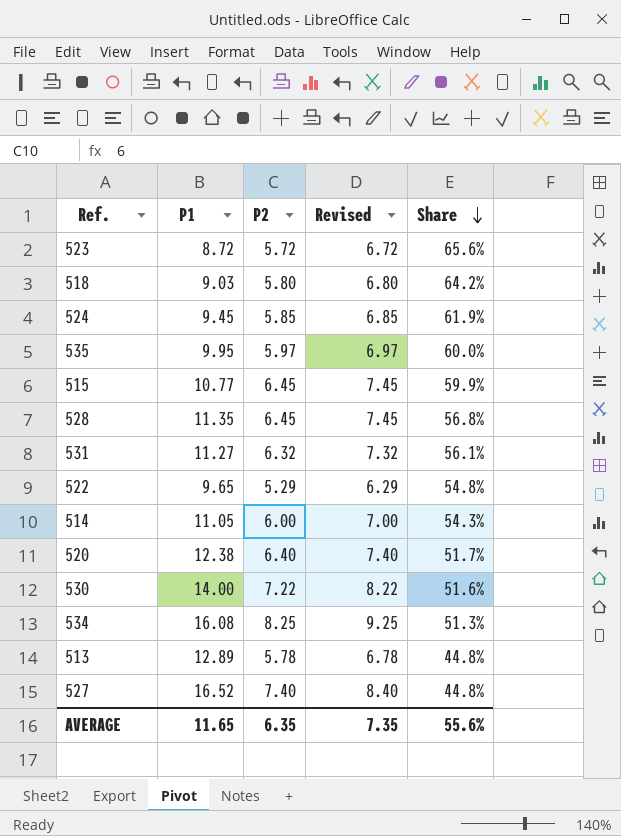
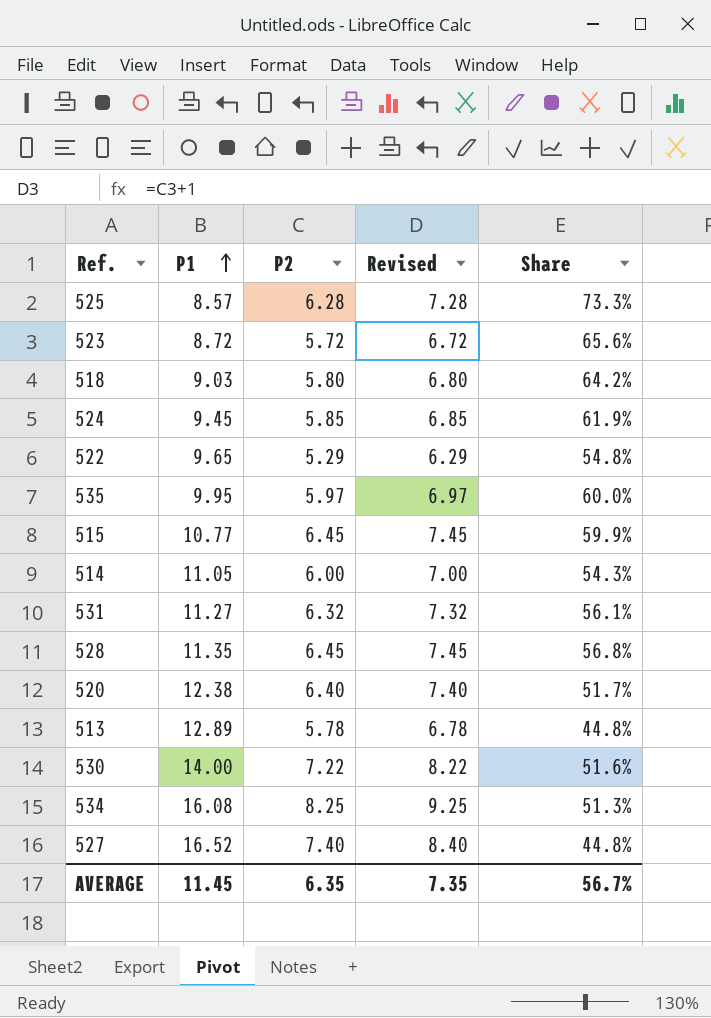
row order: Share descending -> P1 ascending
row 525: none -> 8.57 | 6.28 | 7.28 | 73.3%
AVERAGE | P1: 11.65 -> 11.45
AVERAGE | Share: 55.6% -> 56.7%

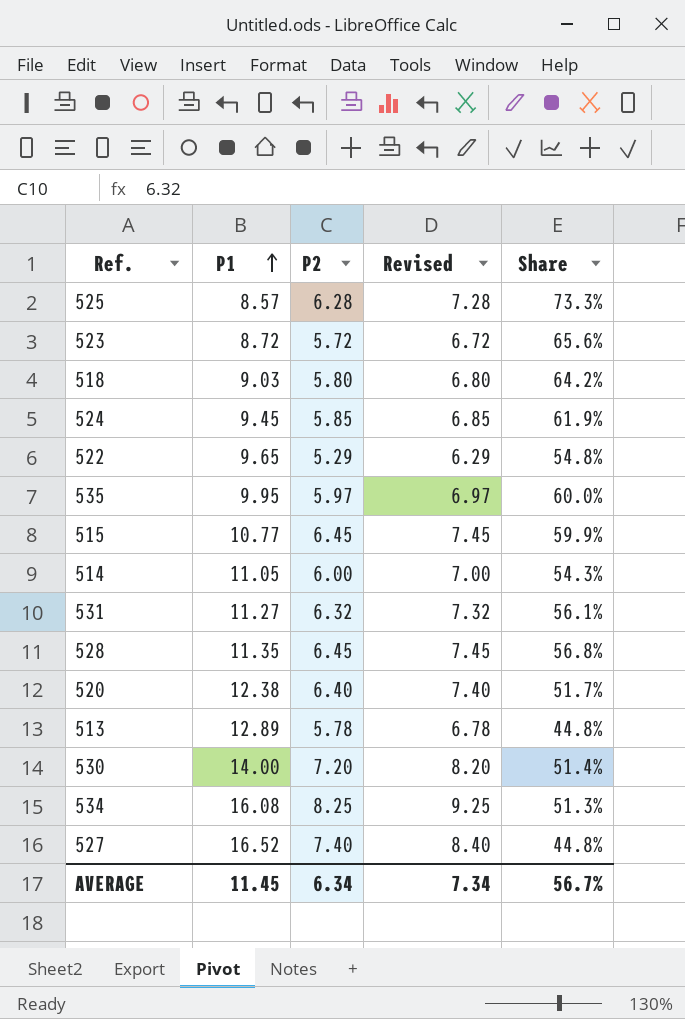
530 | P2: 7.22 -> 7.20
530 | Revised: 8.22 -> 8.20
530 | Share: 51.6% -> 51.4%
AVERAGE | P2: 6.35 -> 6.34
AVERAGE | Revised: 7.35 -> 7.34

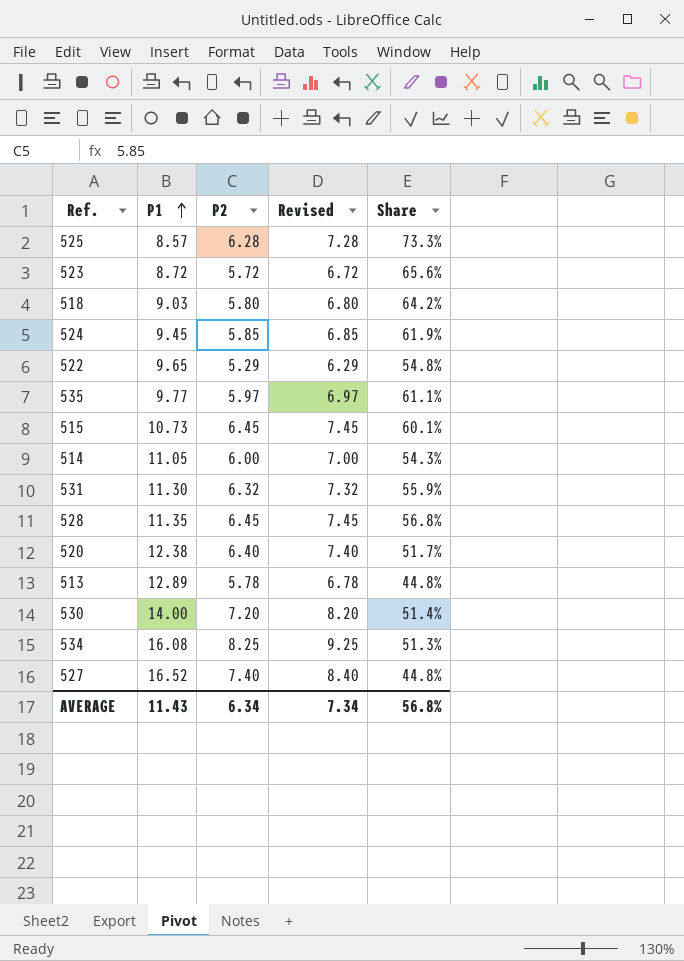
535 | P1: 9.95 -> 9.77
535 | Share: 60.0% -> 61.1%
515 | P1: 10.77 -> 10.73
515 | Share: 59.9% -> 60.1%
531 | P1: 11.27 -> 11.30
531 | Share: 56.1% -> 55.9%
AVERAGE | P1: 11.45 -> 11.43
AVERAGE | Share: 56.7% -> 56.8%

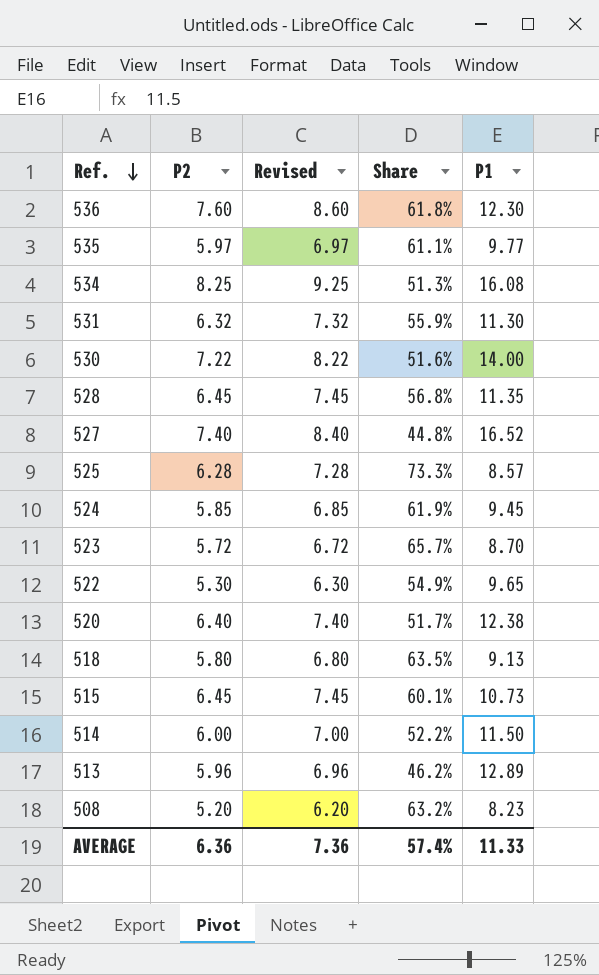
row order: P1 ascending -> Ref. descending
column P1 | position: 2 -> 5
row 536: none -> 7.60 | 8.60 | 61.8% | 12.30
530 | P2: 7.20 -> 7.22
530 | Revised: 8.20 -> 8.22
530 | Share: 51.4% -> 51.6%
523 | Share: 65.6% -> 65.7%
523 | P1: 8.72 -> 8.70
522 | P2: 5.29 -> 5.30
522 | Revised: 6.29 -> 6.30
522 | Share: 54.8% -> 54.9%
518 | Share: 64.2% -> 63.5%
518 | P1: 9.03 -> 9.13
514 | Share: 54.3% -> 52.2%
514 | P1: 11.05 -> 11.50
513 | P2: 5.78 -> 5.96
513 | Revised: 6.78 -> 6.96
513 | Share: 44.8% -> 46.2%
row 508: none -> 5.20 | 6.20 | 63.2% | 8.23
AVERAGE | P2: 6.34 -> 6.36
AVERAGE | Revised: 7.34 -> 7.36
AVERAGE | Share: 56.8% -> 57.4%
AVERAGE | P1: 11.43 -> 11.33

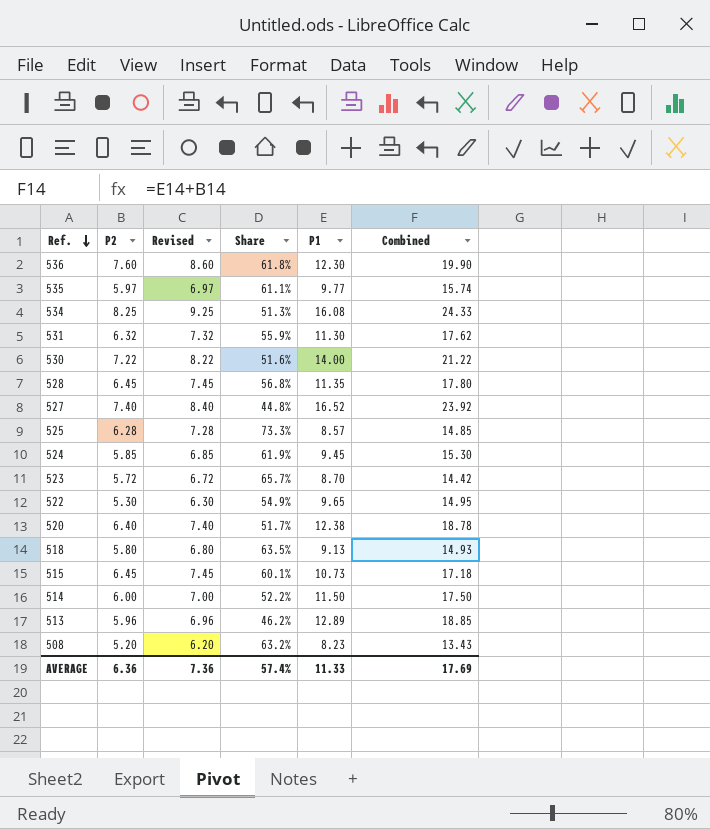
column Combined | formula: none -> [P2] + [P1]

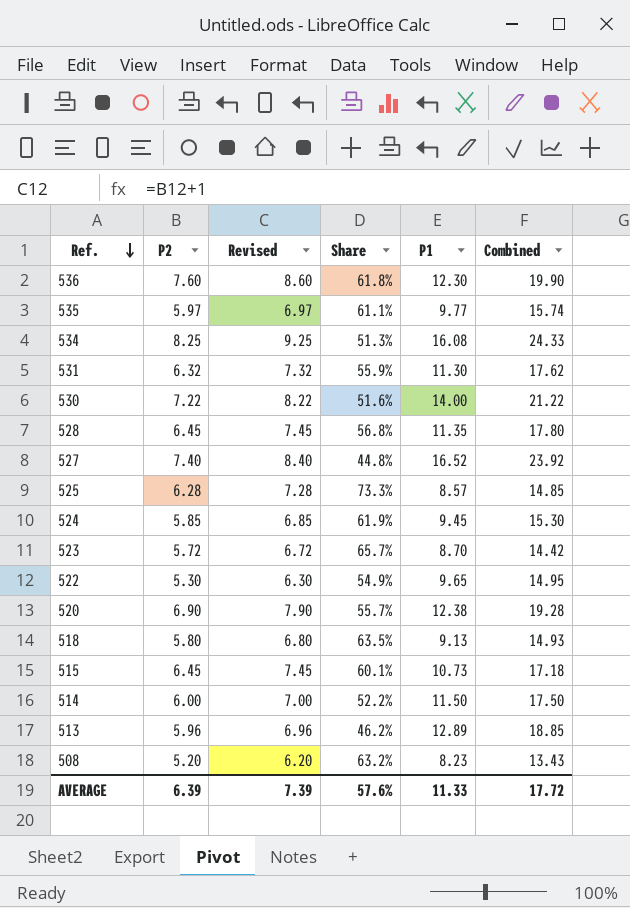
520 | P2: 6.40 -> 6.90
520 | Revised: 7.40 -> 7.90
520 | Share: 51.7% -> 55.7%
520 | Combined: 18.78 -> 19.28
AVERAGE | P2: 6.36 -> 6.39
AVERAGE | Revised: 7.36 -> 7.39
AVERAGE | Share: 57.4% -> 57.6%
AVERAGE | Combined: 17.69 -> 17.72

